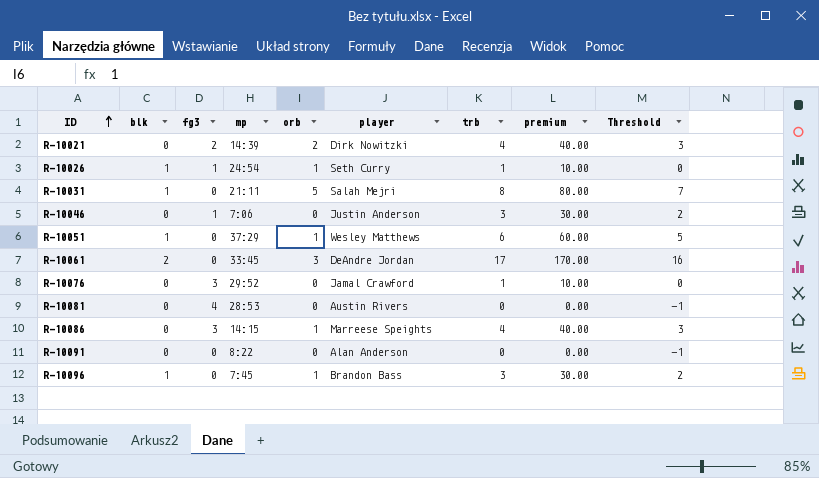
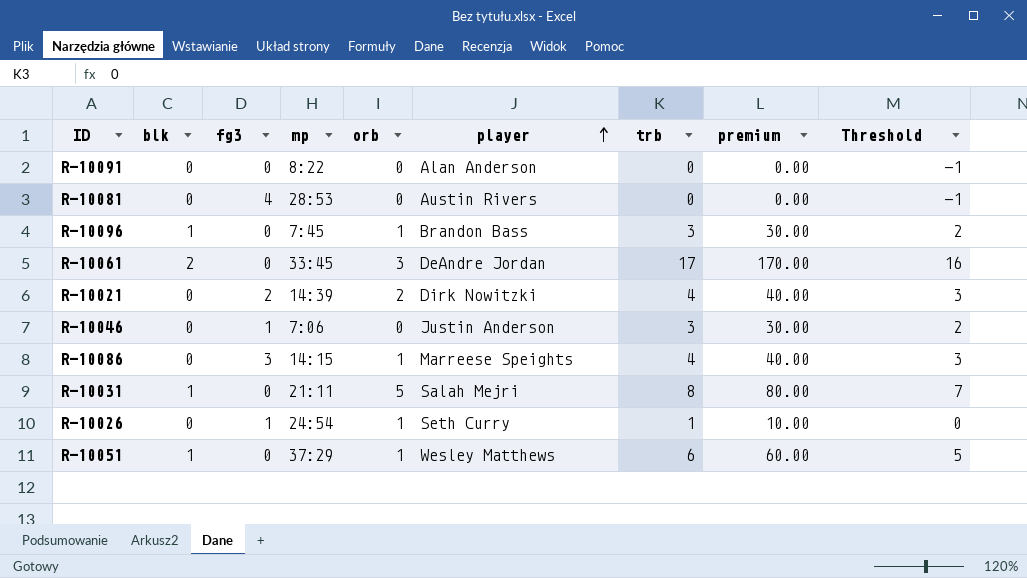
row order: ID ascending -> player ascending
row R-10076: 0 | 3 | 29:52 | 0 | Jamal Crawford | 1 | 10.00 | 0 -> none
R-10026 | blk: 1 -> 0

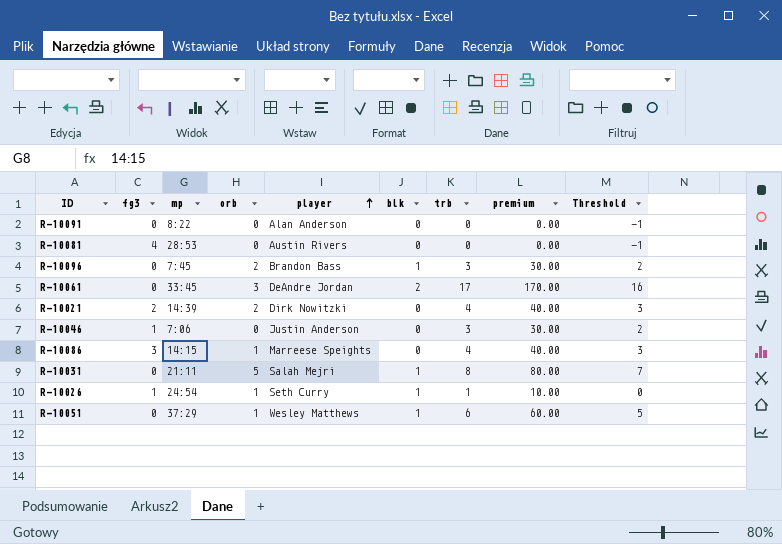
column blk | position: 2 -> 6
R-10096 | orb: 1 -> 2
R-10026 | blk: 0 -> 1

